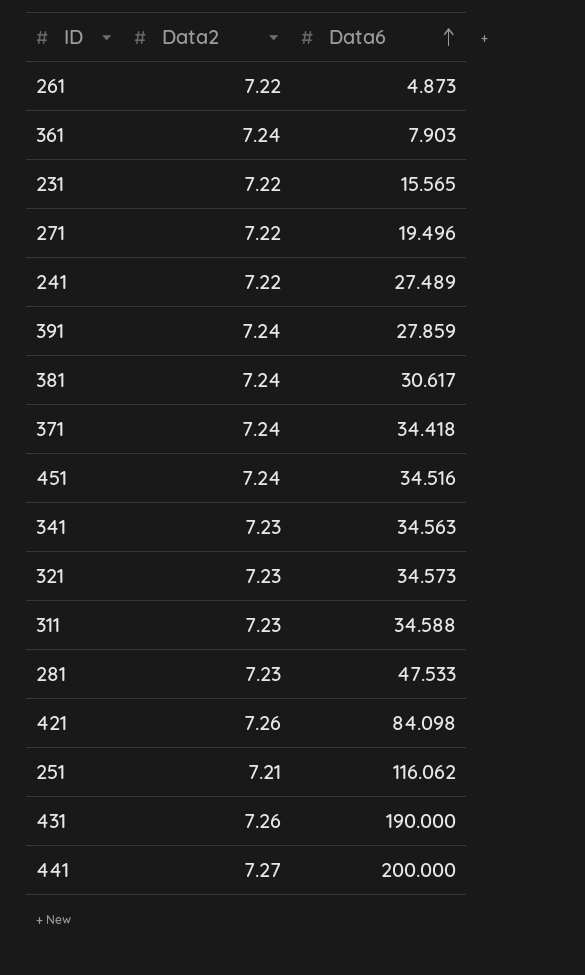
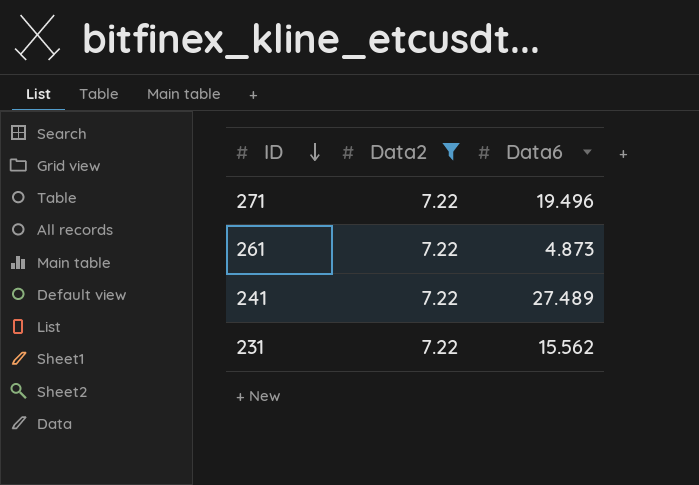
filter: none -> Data2 = 7.22
row order: Data6 ascending -> ID descending
231 | Data6: 15.565 -> 15.562

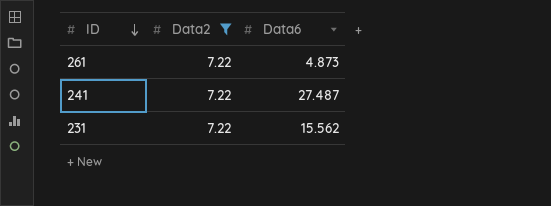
row 271: 7.22 | 19.496 -> none
241 | Data6: 27.489 -> 27.487

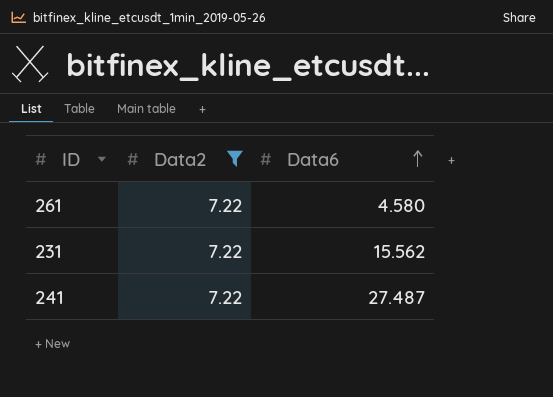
row order: ID descending -> Data6 ascending
261 | Data6: 4.873 -> 4.580

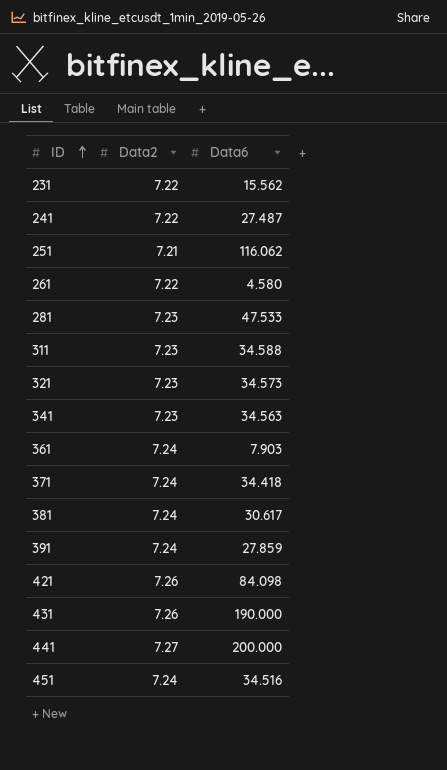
filter: Data2 = 7.22 -> none
row order: Data6 ascending -> ID ascending

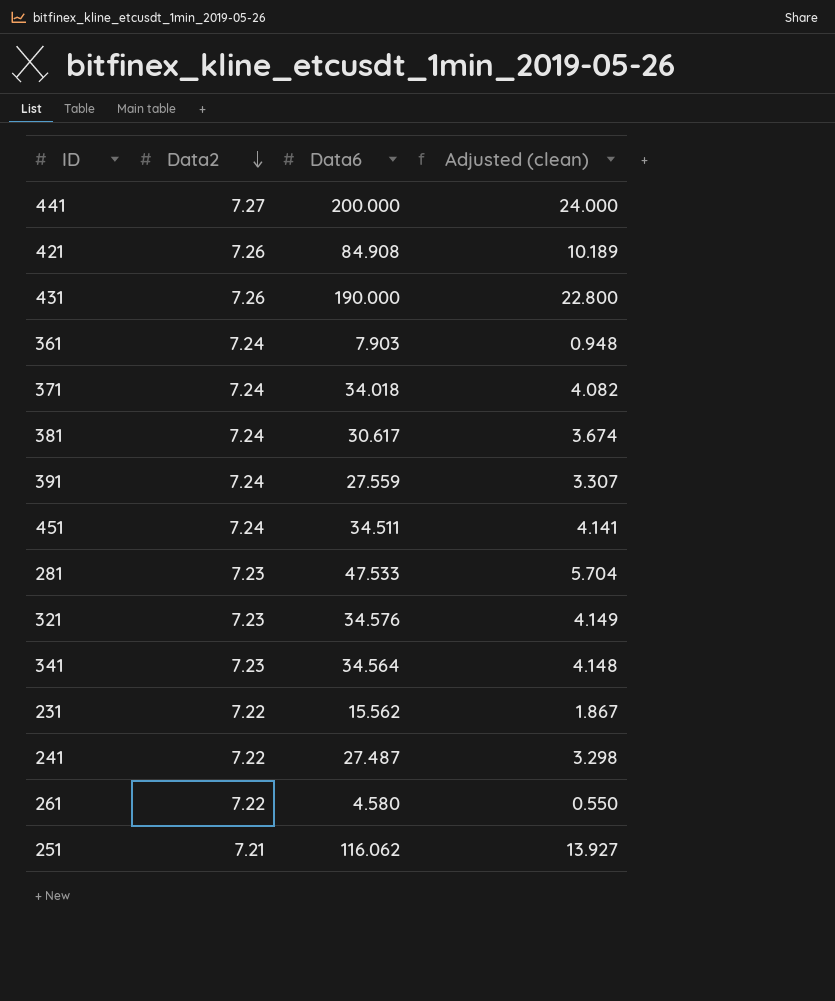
row order: ID ascending -> Data2 descending
column Adjusted (clean) | formula: none -> [Data6] * 0.12
row 311: 7.23 | 34.588 -> none
421 | Data6: 84.098 -> 84.908
371 | Data6: 34.418 -> 34.018
391 | Data6: 27.859 -> 27.559
451 | Data6: 34.516 -> 34.511
321 | Data6: 34.573 -> 34.576
341 | Data6: 34.563 -> 34.564

